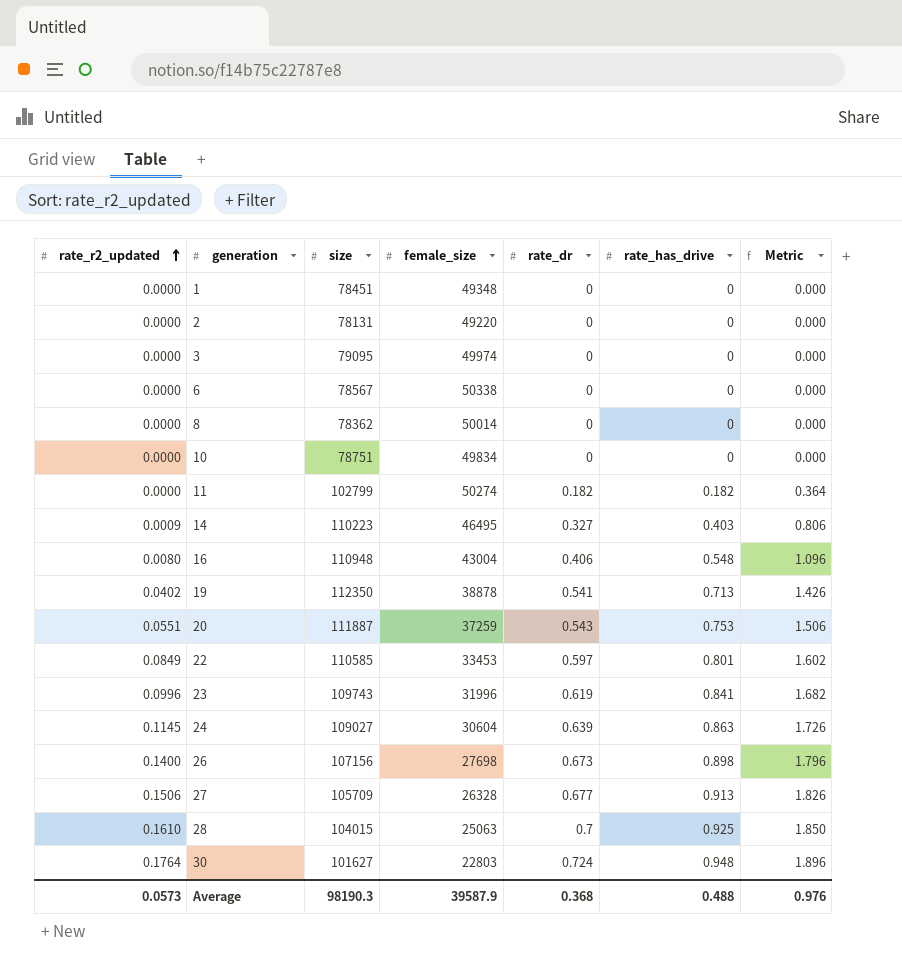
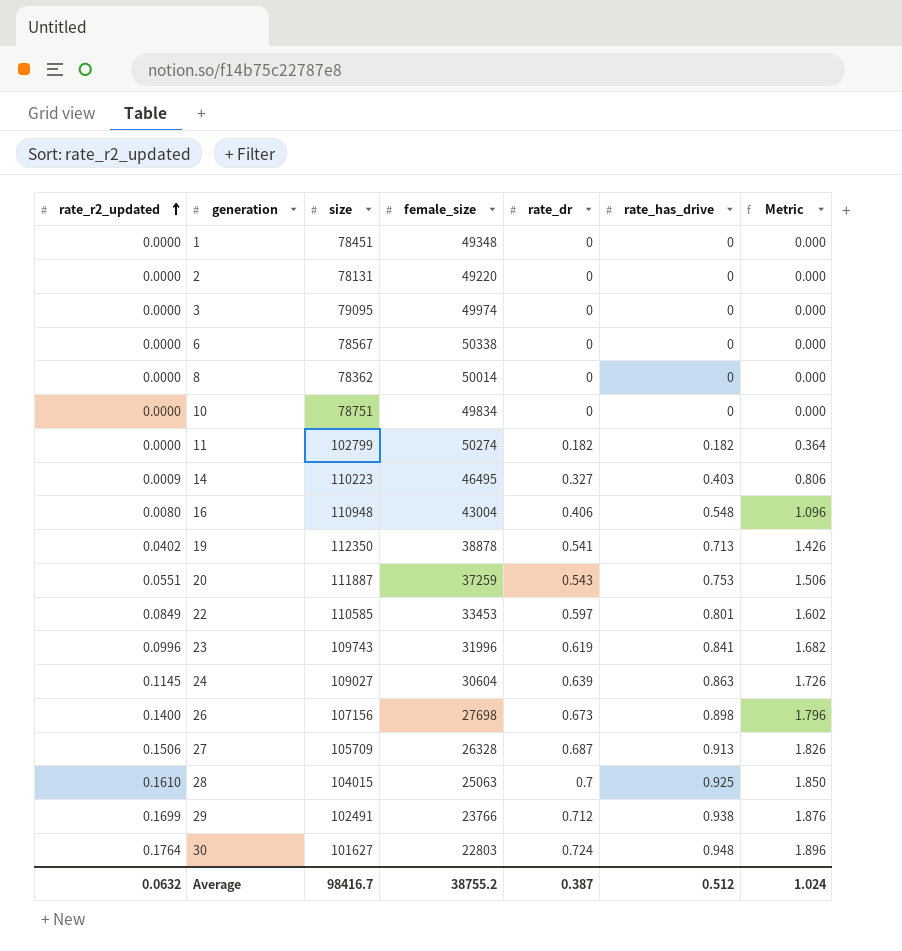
27 | rate_dr: 0.677 -> 0.687
row 29: none -> 0.1699 | 102491 | 23766 | 0.712 | 0.938 | 1.876
Average | rate_r2_updated: 0.0573 -> 0.0632
Average | size: 98190.3 -> 98416.7
Average | female_size: 39587.9 -> 38755.2
Average | rate_dr: 0.368 -> 0.387
Average | rate_has_drive: 0.488 -> 0.512
Average | Metric: 0.976 -> 1.024

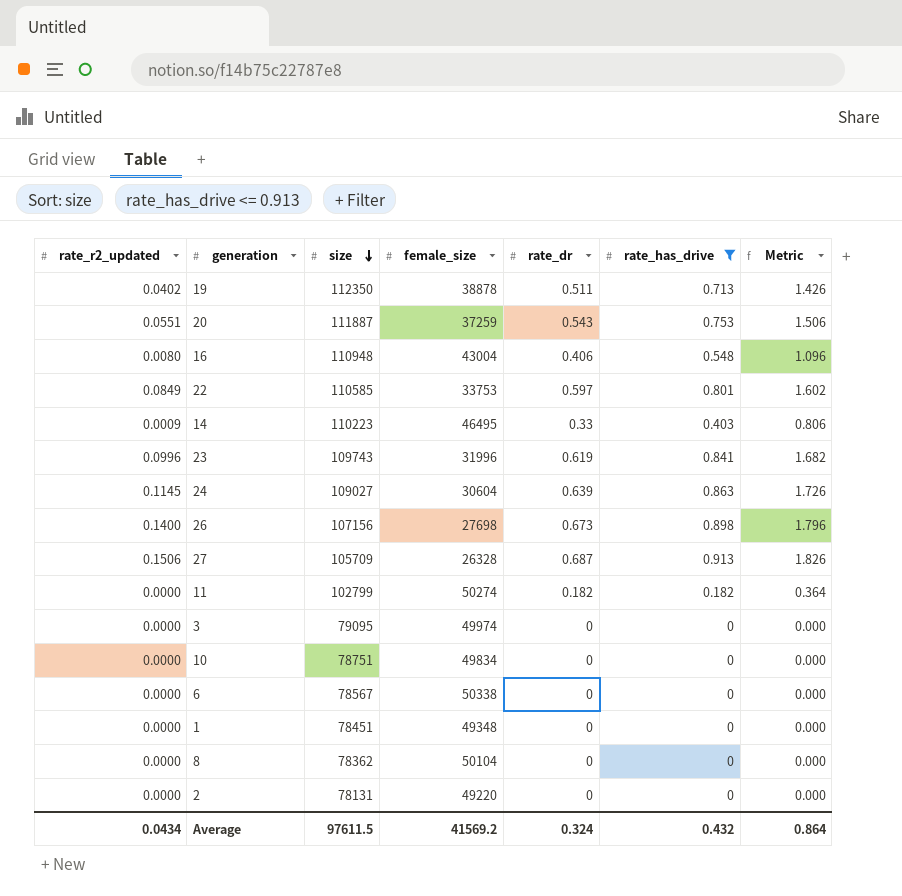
filter: none -> rate_has_drive <= 0.913
row order: rate_r2_updated ascending -> size descending
19 | rate_dr: 0.541 -> 0.511
22 | female_size: 33453 -> 33753
14 | rate_dr: 0.327 -> 0.33
8 | female_size: 50014 -> 50104
Average | rate_r2_updated: 0.0632 -> 0.0434
Average | size: 98416.7 -> 97611.5
Average | female_size: 38755.2 -> 41569.2
Average | rate_dr: 0.387 -> 0.324
Average | rate_has_drive: 0.512 -> 0.432
Average | Metric: 1.024 -> 0.864

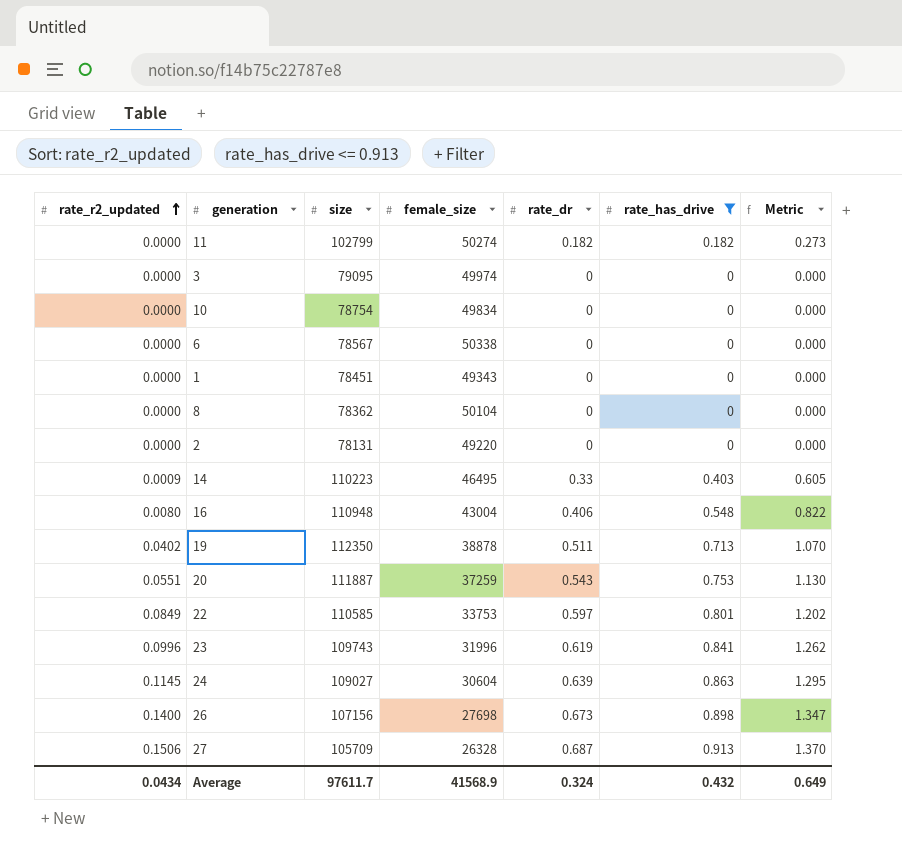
row order: size descending -> rate_r2_updated ascending
column Metric | formula: [rate_has_drive] * 2 -> [rate_has_drive] * 1.5
10 | size: 78751 -> 78754
1 | female_size: 49348 -> 49343
Average | size: 97611.5 -> 97611.7
Average | female_size: 41569.2 -> 41568.9
Average | Metric: 0.864 -> 0.649

